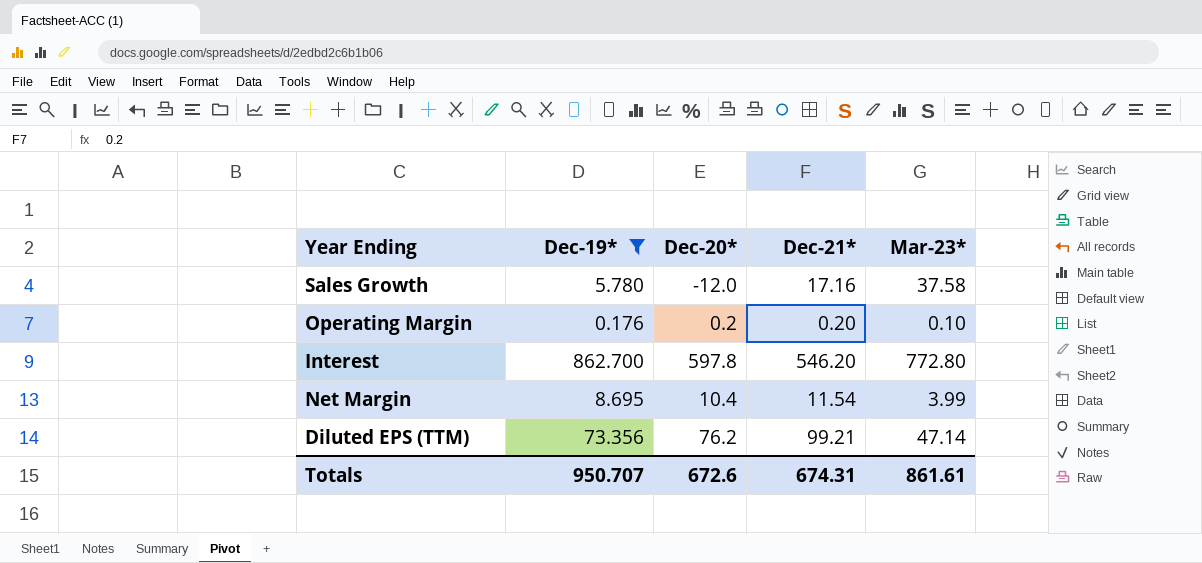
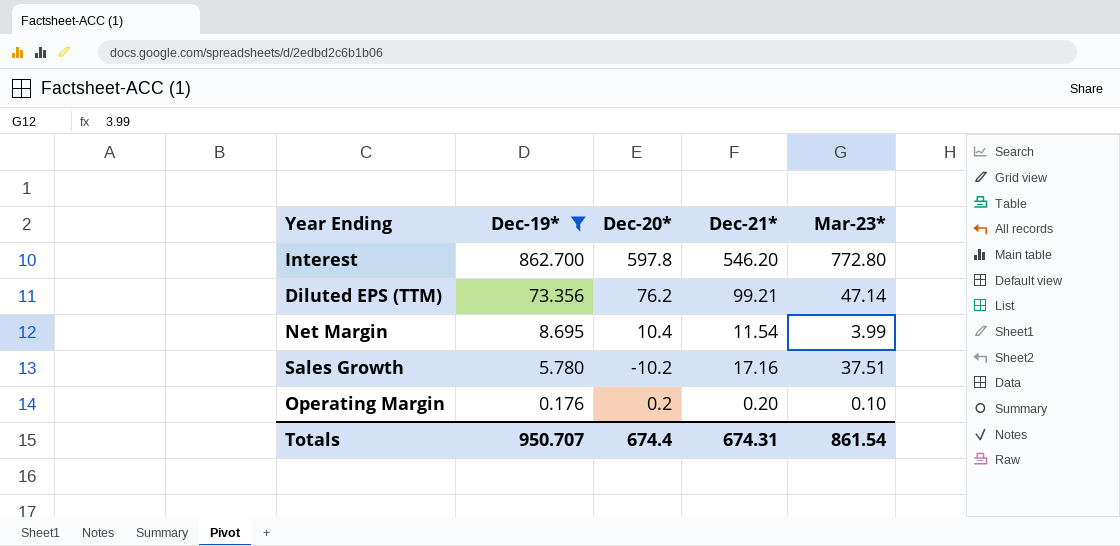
row order: none -> Dec-19* descending
Sales Growth | Dec-20*: -12.0 -> -10.2
Sales Growth | Mar-23*: 37.58 -> 37.51
Totals | Dec-20*: 672.6 -> 674.4
Totals | Mar-23*: 861.61 -> 861.54

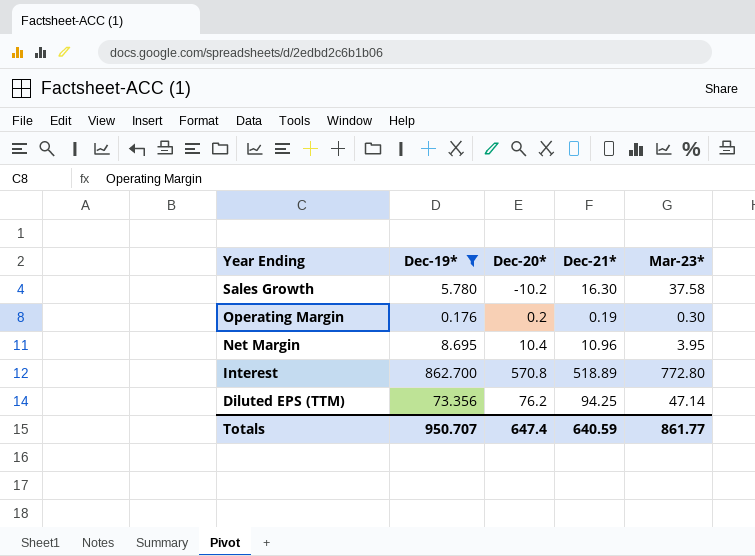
row order: Dec-19* descending -> Year Ending descending
Sales Growth | Dec-21*: 17.16 -> 16.30
Sales Growth | Mar-23*: 37.51 -> 37.58
Operating Margin | Dec-21*: 0.20 -> 0.19
Operating Margin | Mar-23*: 0.10 -> 0.30
Net Margin | Dec-21*: 11.54 -> 10.96
Net Margin | Mar-23*: 3.99 -> 3.95
Interest | Dec-20*: 597.8 -> 570.8
Interest | Dec-21*: 546.20 -> 518.89
Diluted EPS (TTM) | Dec-21*: 99.21 -> 94.25
Totals | Dec-20*: 674.4 -> 647.4
Totals | Dec-21*: 674.31 -> 640.59
Totals | Mar-23*: 861.54 -> 861.77

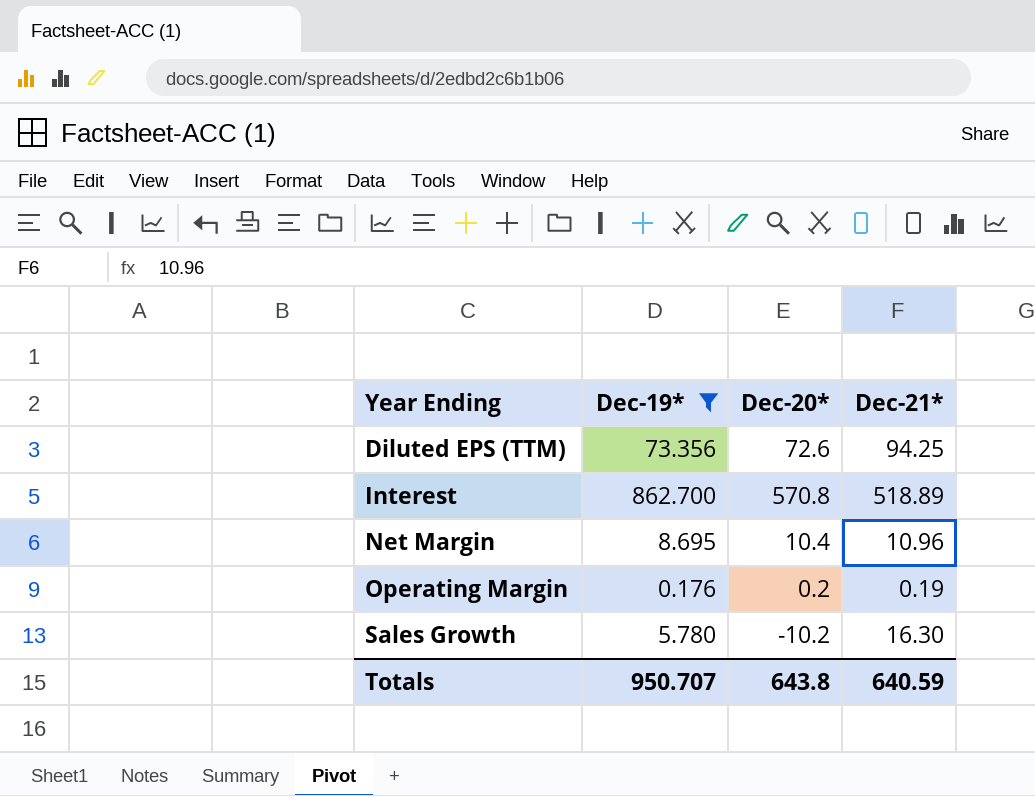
row order: Year Ending descending -> Year Ending ascending
column Mar-23* | position: 5 -> none
Diluted EPS (TTM) | Dec-20*: 76.2 -> 72.6
Totals | Dec-20*: 647.4 -> 643.8

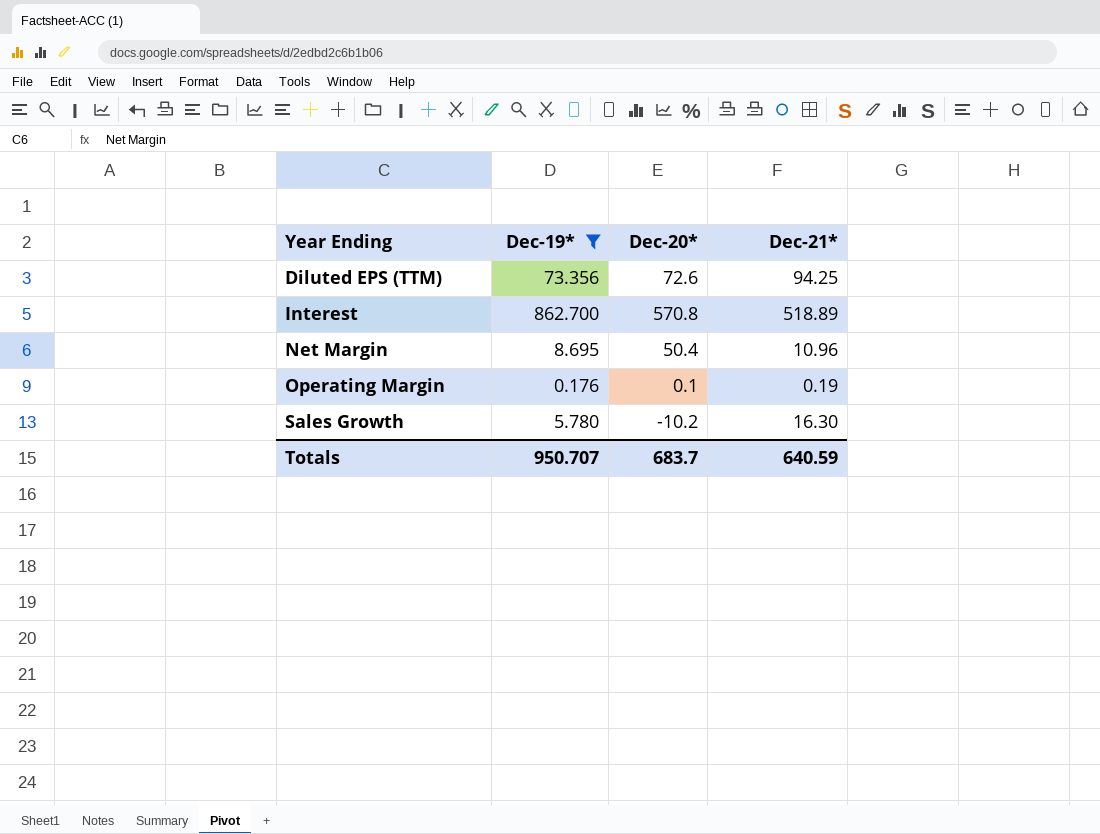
Net Margin | Dec-20*: 10.4 -> 50.4
Operating Margin | Dec-20*: 0.2 -> 0.1
Totals | Dec-20*: 643.8 -> 683.7

